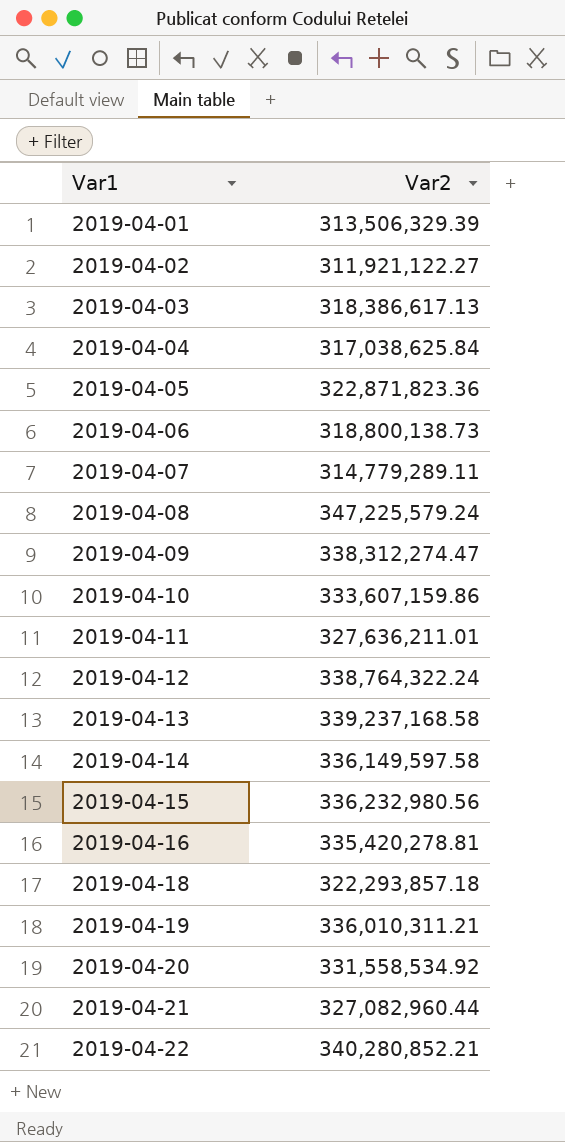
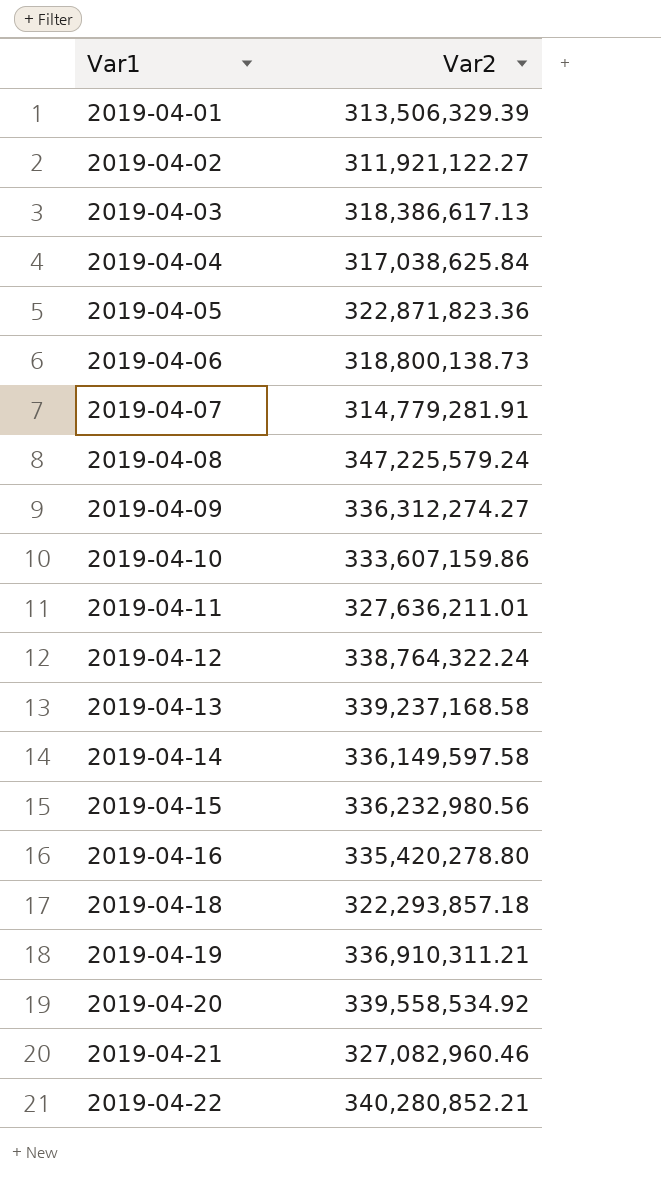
2019-04-07 | Var2: 314,779,289.11 -> 314,779,281.91
2019-04-09 | Var2: 338,312,274.47 -> 336,312,274.27
2019-04-16 | Var2: 335,420,278.81 -> 335,420,278.80
2019-04-19 | Var2: 336,010,311.21 -> 336,910,311.21
2019-04-20 | Var2: 331,558,534.92 -> 339,558,534.92
2019-04-21 | Var2: 327,082,960.44 -> 327,082,960.46

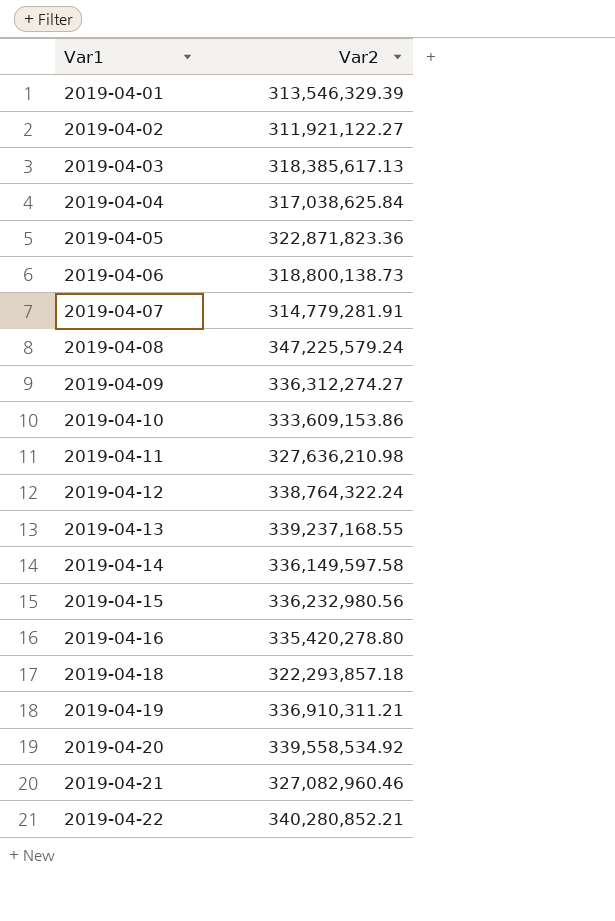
2019-04-01 | Var2: 313,506,329.39 -> 313,546,329.39
2019-04-03 | Var2: 318,386,617.13 -> 318,385,617.13
2019-04-10 | Var2: 333,607,159.86 -> 333,609,153.86
2019-04-11 | Var2: 327,636,211.01 -> 327,636,210.98
2019-04-13 | Var2: 339,237,168.58 -> 339,237,168.55

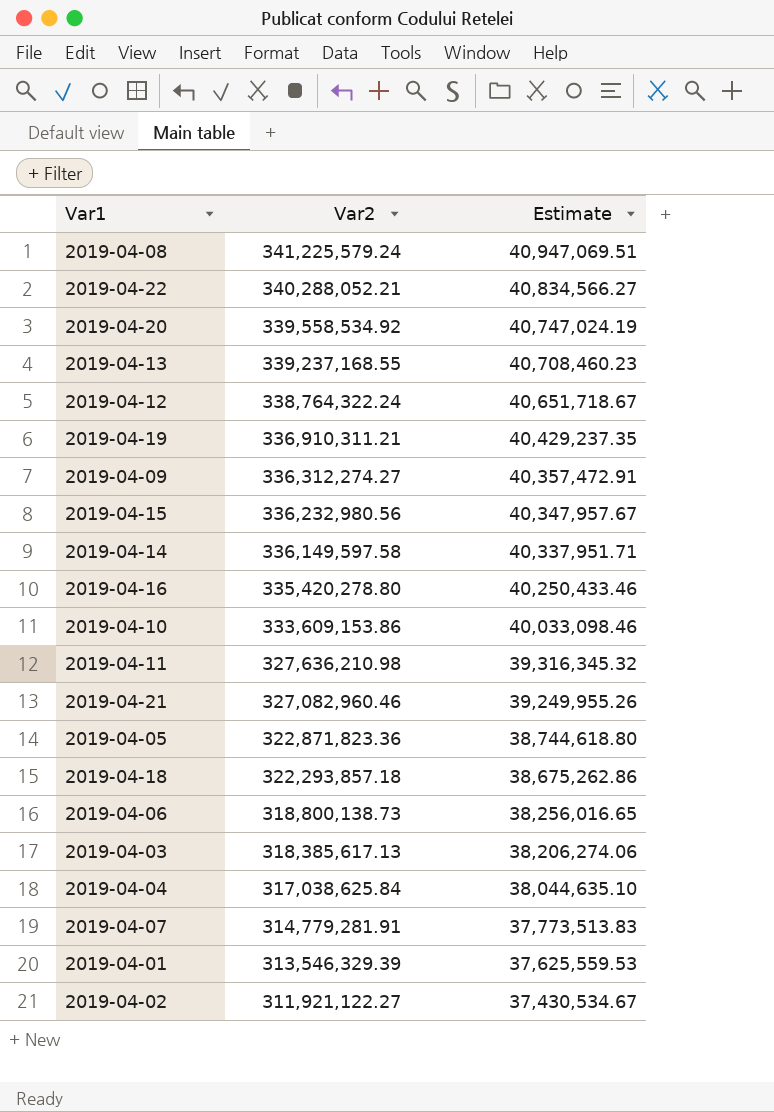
row order: Var1 ascending -> Var2 descending
column Estimate | formula: none -> [Var2] * 0.12
2019-04-08 | Var2: 347,225,579.24 -> 341,225,579.24
2019-04-22 | Var2: 340,280,852.21 -> 340,288,052.21

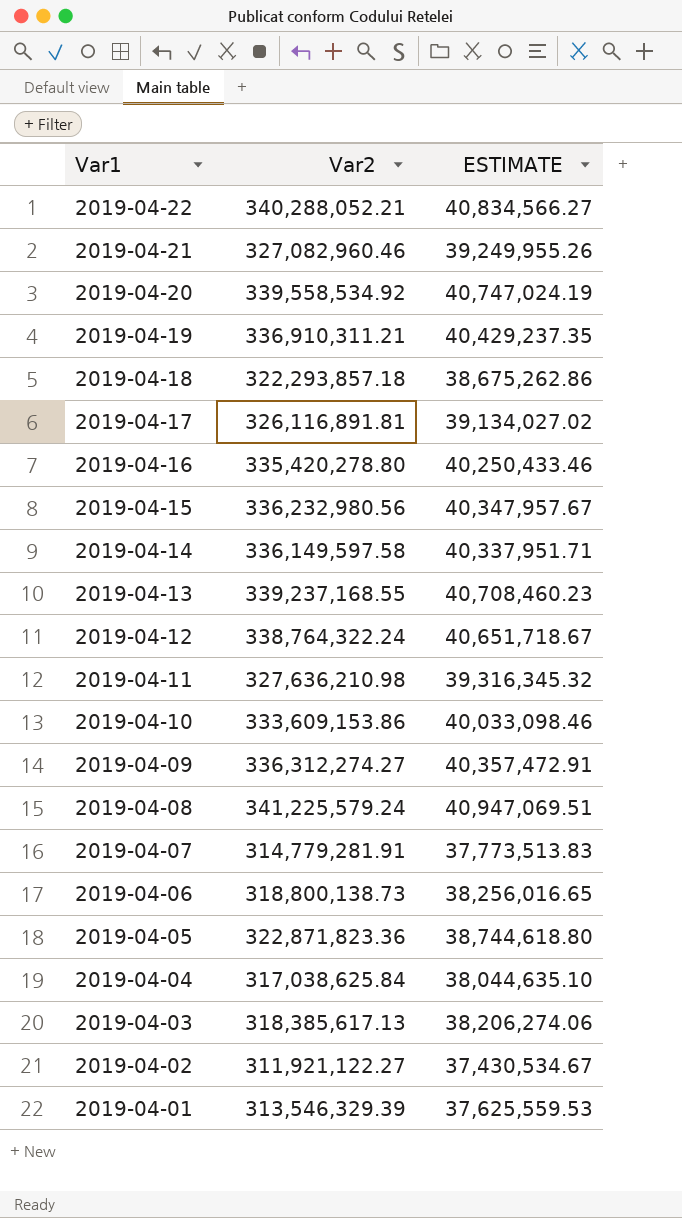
row order: Var2 descending -> Var1 descending
column name: Estimate -> ESTIMATE
row 2019-04-17: none -> 326,116,891.81 | 39,134,027.02

